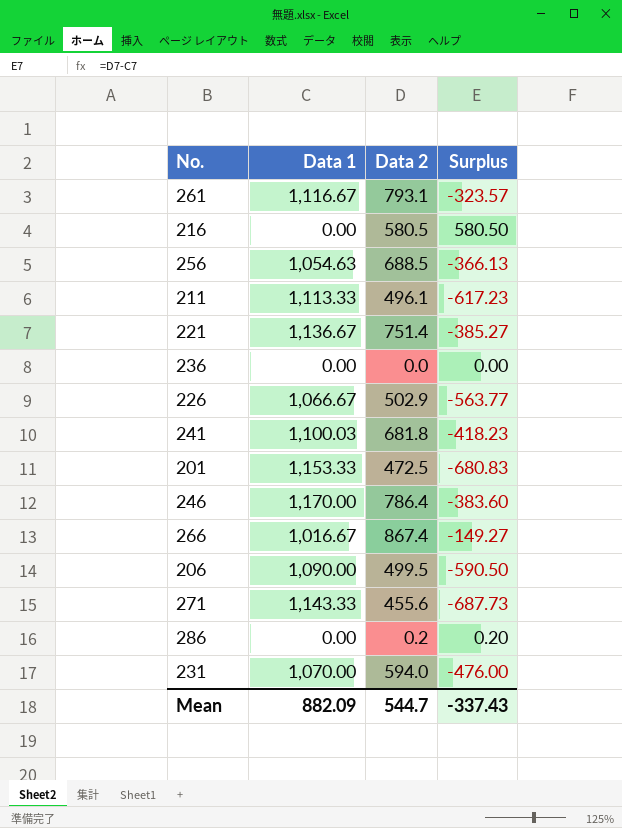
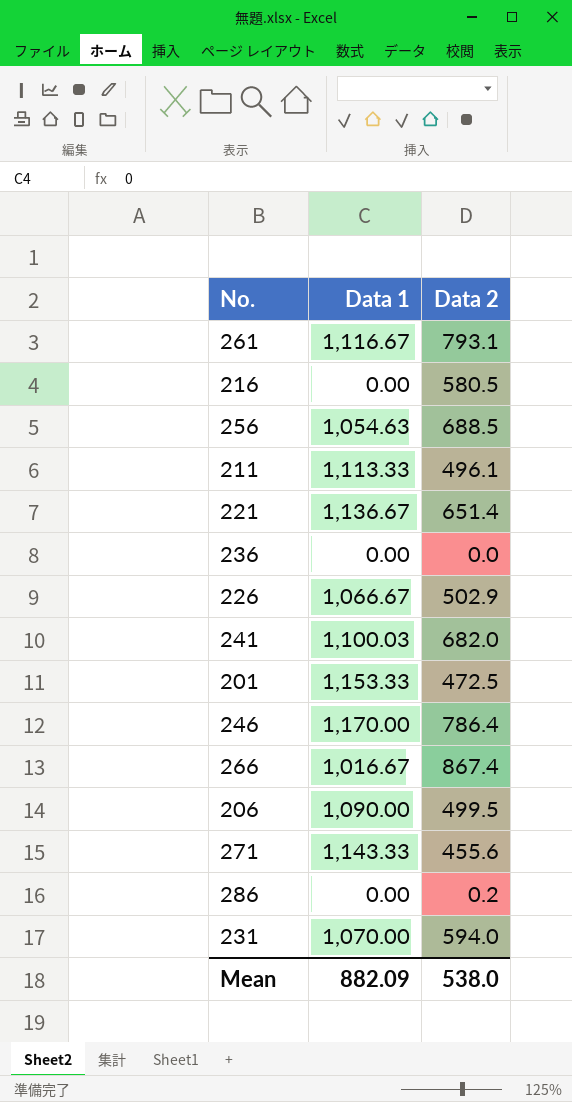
column Surplus | formula: [Data 2] - [Data 1] -> none
221 | Data 2: 751.4 -> 651.4
241 | Data 2: 681.8 -> 682.0
Mean | Data 2: 544.7 -> 538.0

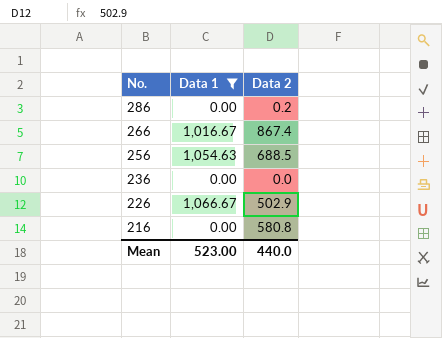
filter: none -> Data 1 <= 1,066.67
row order: none -> No. descending
216 | Data 2: 580.5 -> 580.8
Mean | Data 1: 882.09 -> 523.00
Mean | Data 2: 538.0 -> 440.0

